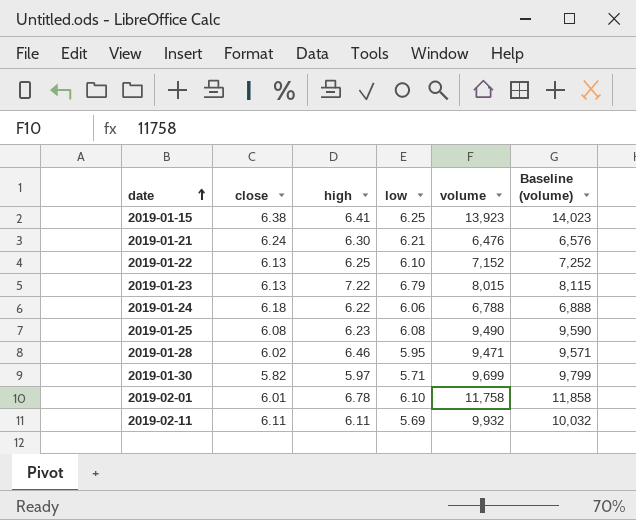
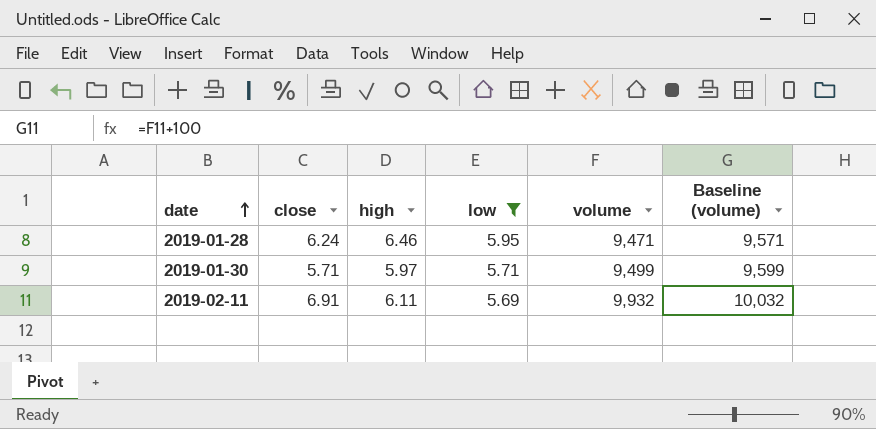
filter: none -> low <= 5.95
2019-01-28 | close: 6.02 -> 6.24
2019-01-30 | close: 5.82 -> 5.71
2019-01-30 | volume: 9,699 -> 9,499
2019-01-30 | Baseline (volume): 9,799 -> 9,599
2019-02-11 | close: 6.11 -> 6.91

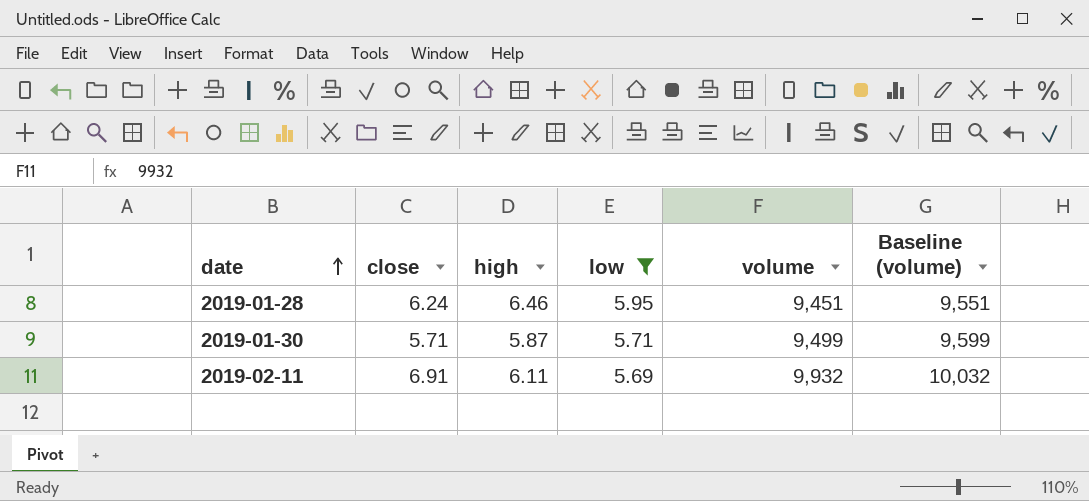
2019-01-28 | volume: 9,471 -> 9,451
2019-01-28 | Baseline (volume): 9,571 -> 9,551
2019-01-30 | high: 5.97 -> 5.87

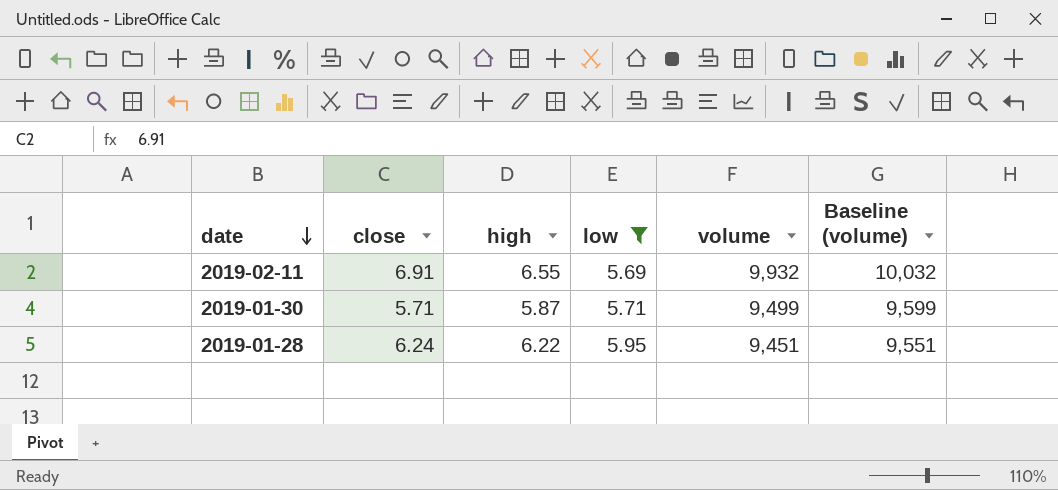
row order: date ascending -> date descending
2019-02-11 | high: 6.11 -> 6.55
2019-01-28 | high: 6.46 -> 6.22

